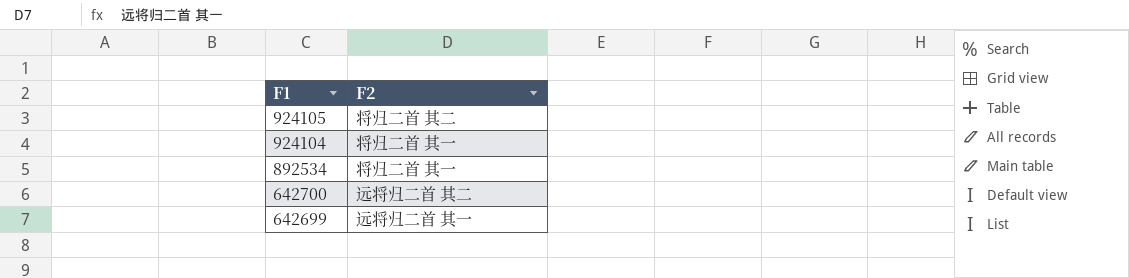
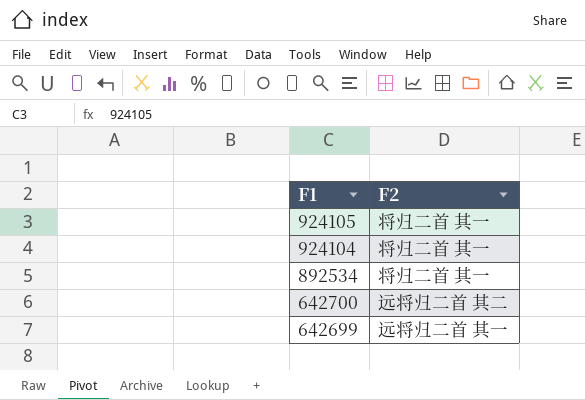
924105 | F2: 将归二首 其二 -> 将归二首 其一

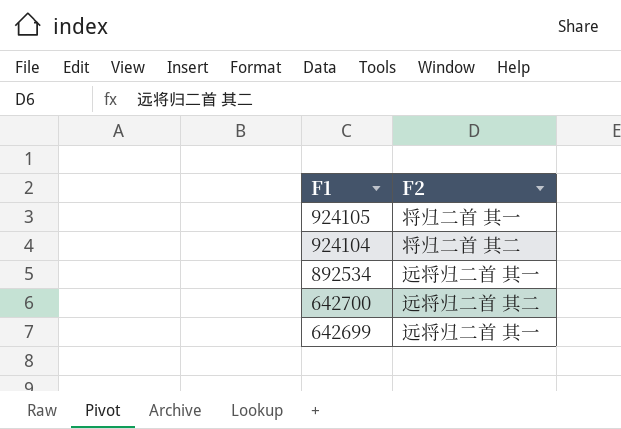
924104 | F2: 将归二首 其一 -> 将归二首 其二
892534 | F2: 将归二首 其一 -> 远将归二首 其一

